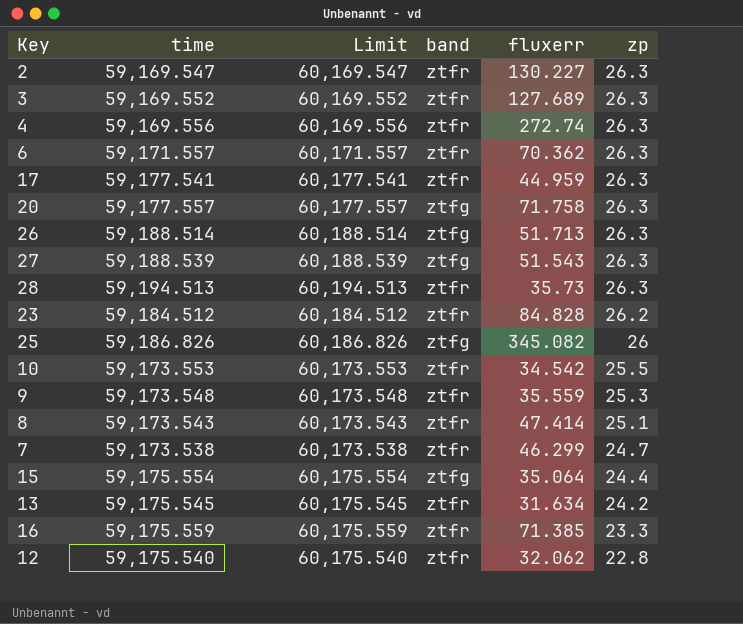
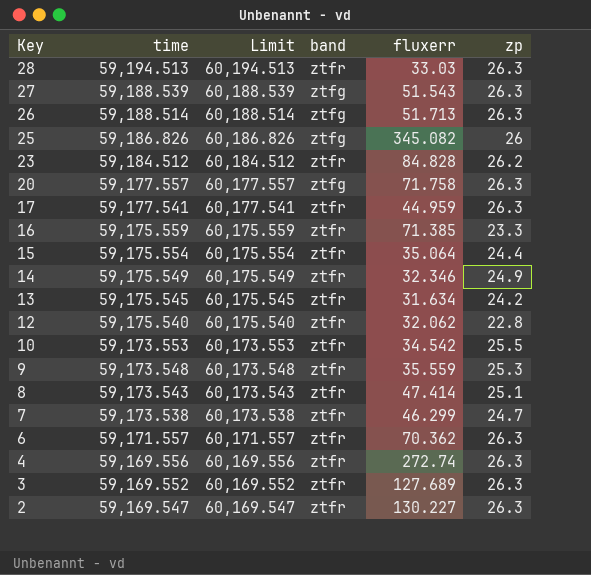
row order: zp descending -> Key descending
28 | fluxerr: 35.73 -> 33.03
15 | band: ztfg -> ztfr
row 14: none -> 59,175.549 | 60,175.549 | ztfr | 32.346 | 24.9

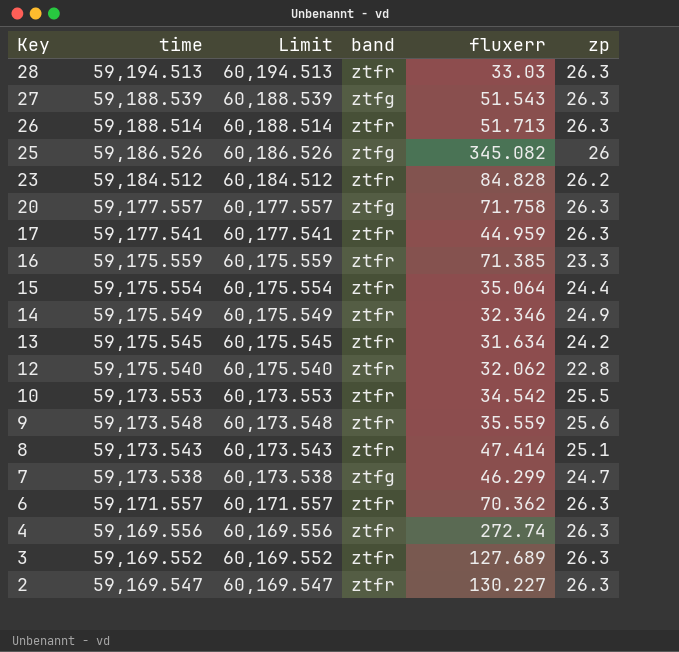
26 | band: ztfg -> ztfr
25 | time: 59,186.826 -> 59,186.526
25 | Limit: 60,186.826 -> 60,186.526
9 | zp: 25.3 -> 25.6
7 | band: ztfr -> ztfg

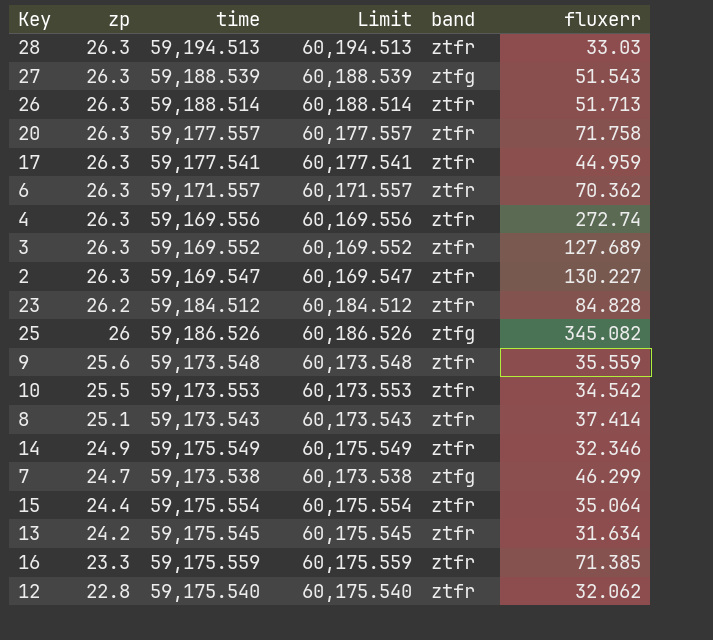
row order: Key descending -> zp descending
column zp | position: 6 -> 2
20 | band: ztfg -> ztfr
8 | fluxerr: 47.414 -> 37.414

